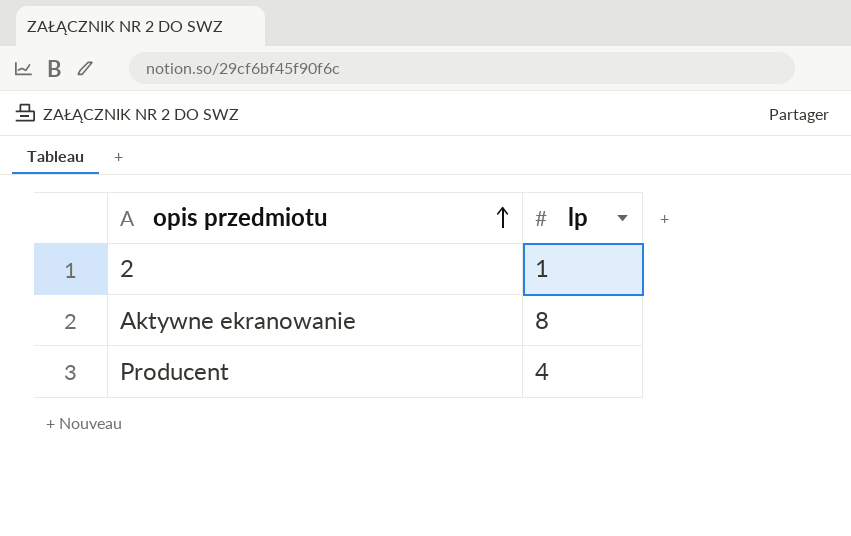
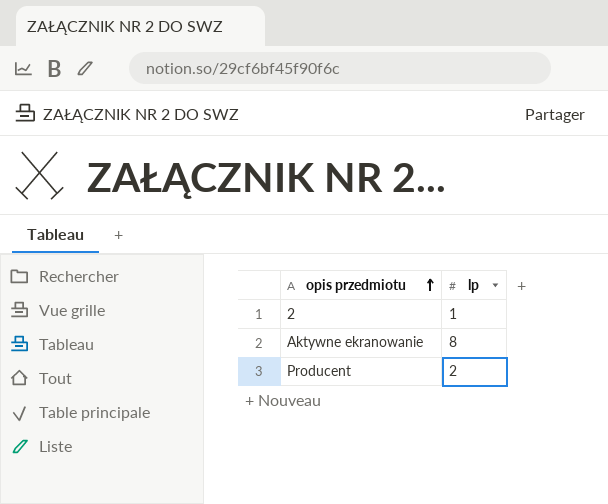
Producent | lp: 4 -> 2

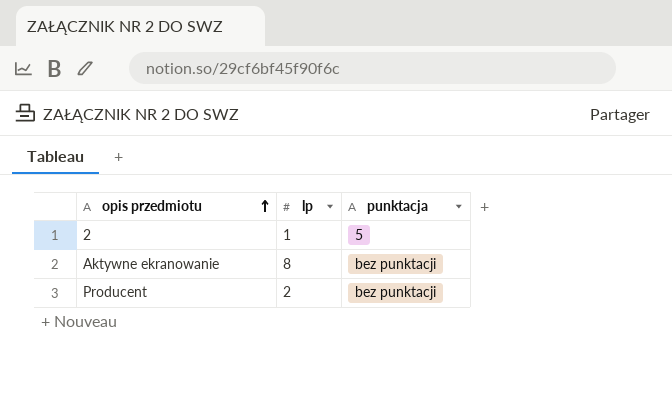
column punktacja | position: none -> 3

